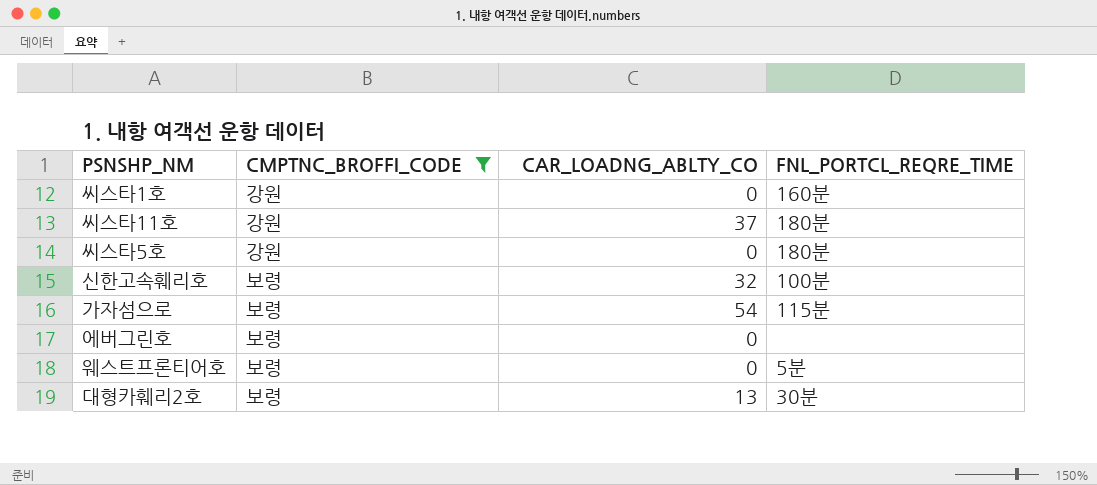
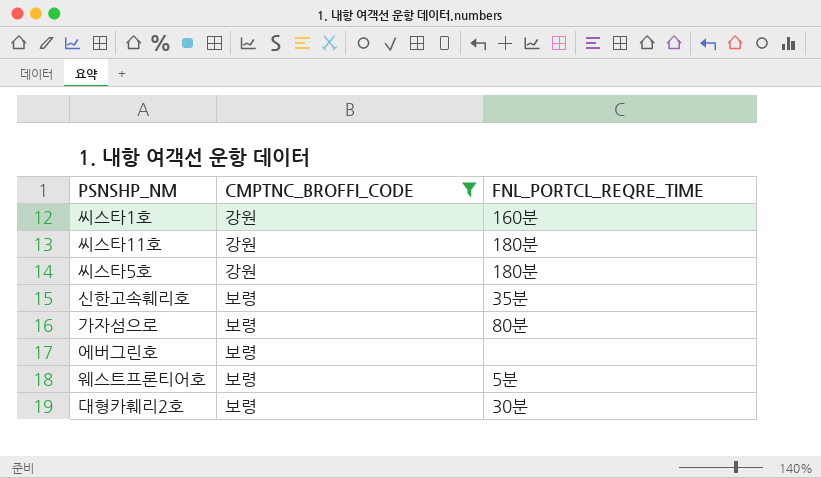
column CAR_LOADNG_ABLTY_CO | position: 3 -> none
신한고속훼리호 | FNL_PORTCL_REQRE_TIME: 100분 -> 35분
가자섬으로 | FNL_PORTCL_REQRE_TIME: 115분 -> 80분

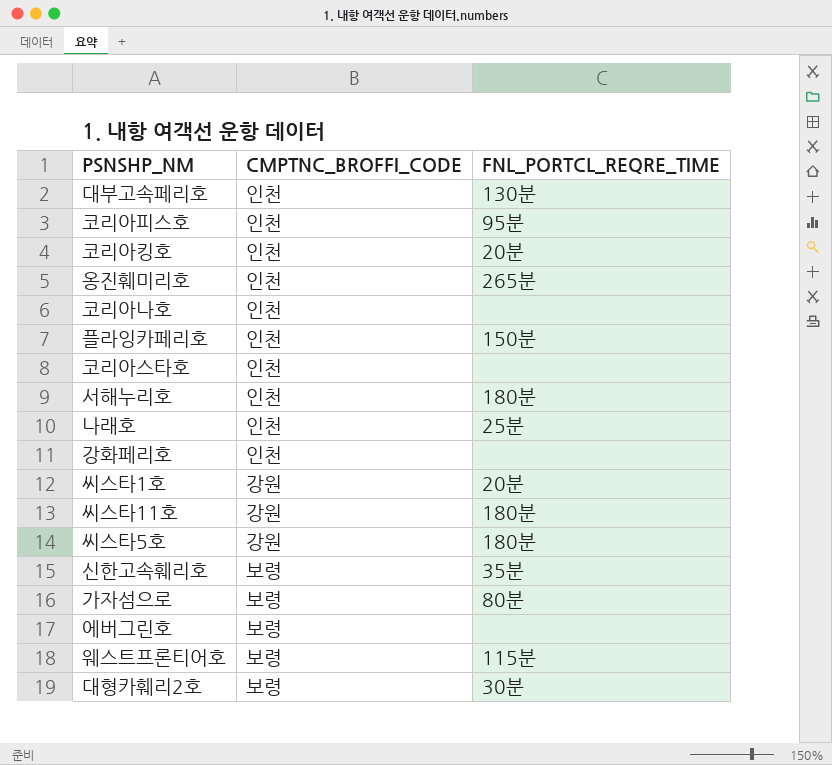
filter: CMPTNC_BROFFI_CODE != 인천 -> none
씨스타1호 | FNL_PORTCL_REQRE_TIME: 160분 -> 20분
웨스트프론티어호 | FNL_PORTCL_REQRE_TIME: 5분 -> 115분

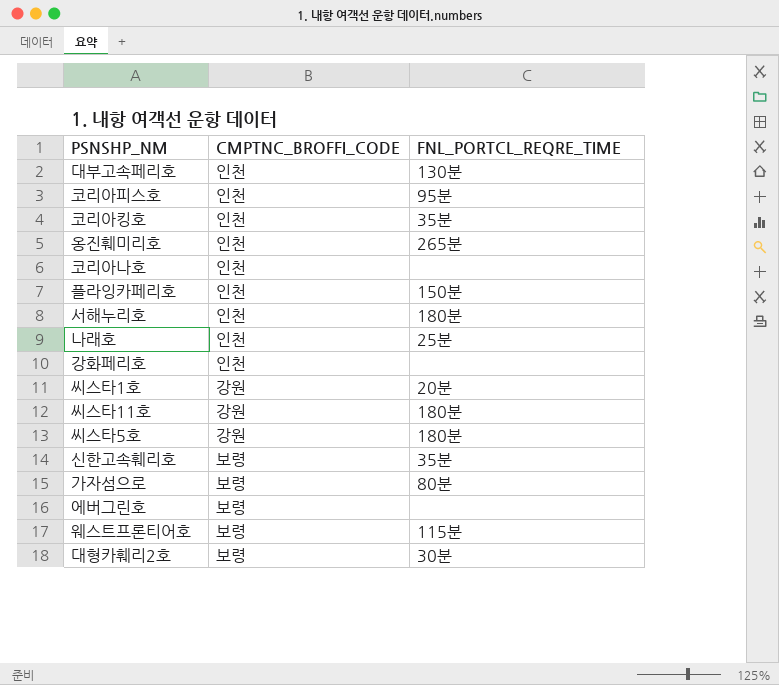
row 코리아스타호: 인천 | none -> none
코리아킹호 | FNL_PORTCL_REQRE_TIME: 20분 -> 35분

